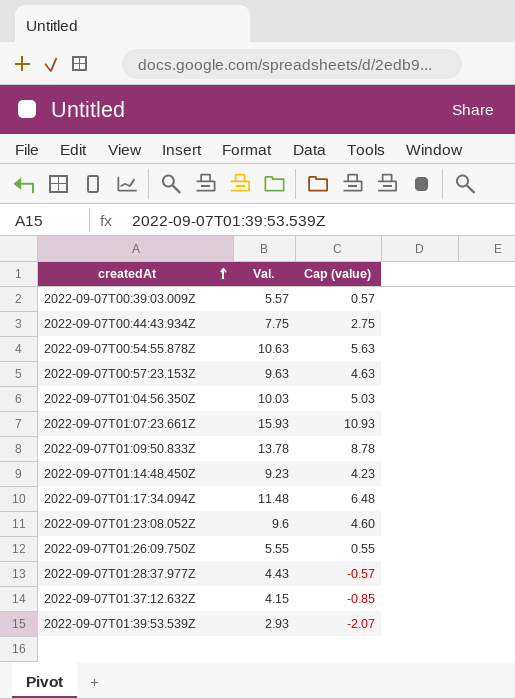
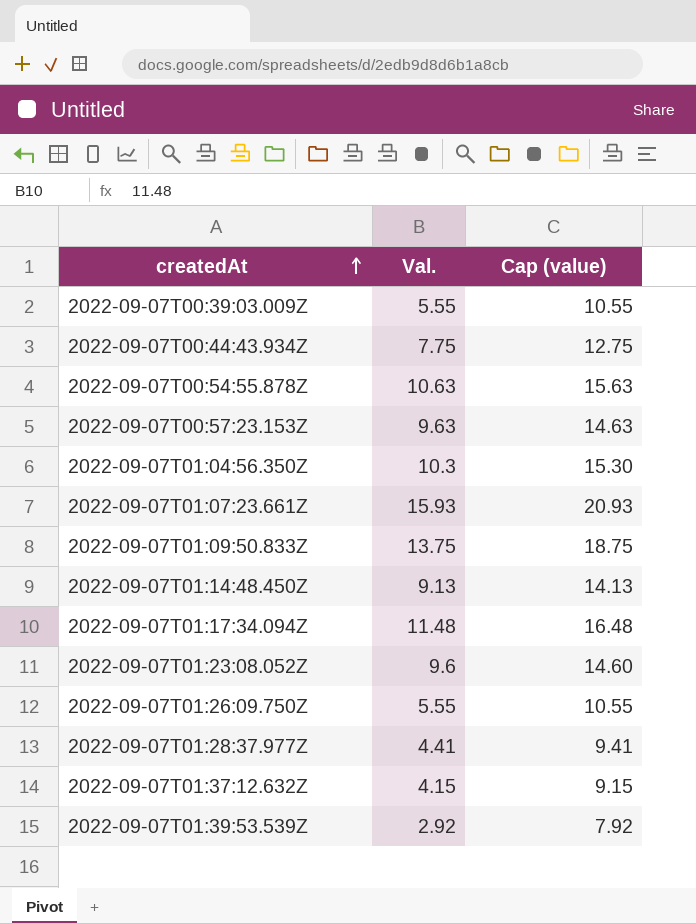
column Cap (value) | formula: [Val.] - 5 -> [Val.] + 5
2022-09-07T00:39:03.009Z | Val.: 5.57 -> 5.55
2022-09-07T01:04:56.350Z | Val.: 10.03 -> 10.3
2022-09-07T01:09:50.833Z | Val.: 13.78 -> 13.75
2022-09-07T01:14:48.450Z | Val.: 9.23 -> 9.13
2022-09-07T01:28:37.977Z | Val.: 4.43 -> 4.41
2022-09-07T01:39:53.539Z | Val.: 2.93 -> 2.92

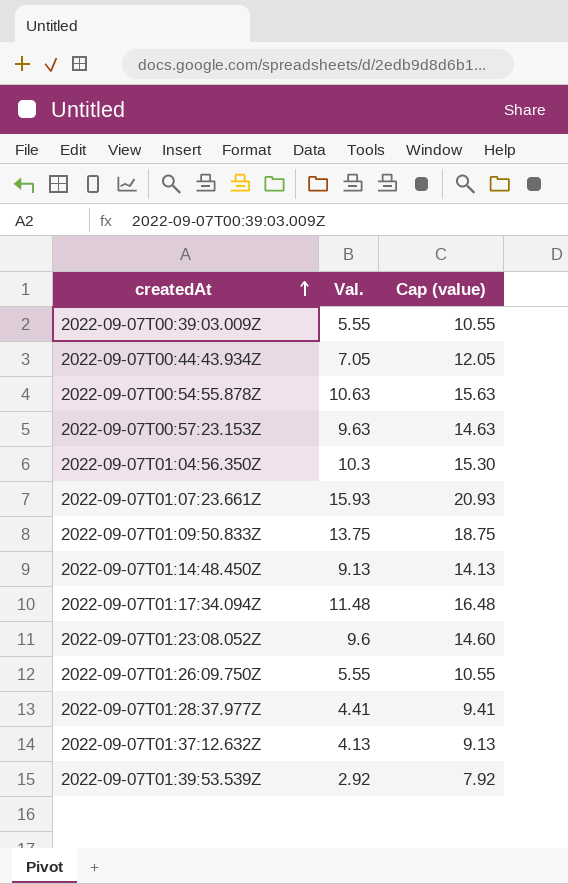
2022-09-07T00:44:43.934Z | Val.: 7.75 -> 7.05
2022-09-07T00:44:43.934Z | Cap (value): 12.75 -> 12.05
2022-09-07T01:37:12.632Z | Val.: 4.15 -> 4.13
2022-09-07T01:37:12.632Z | Cap (value): 9.15 -> 9.13

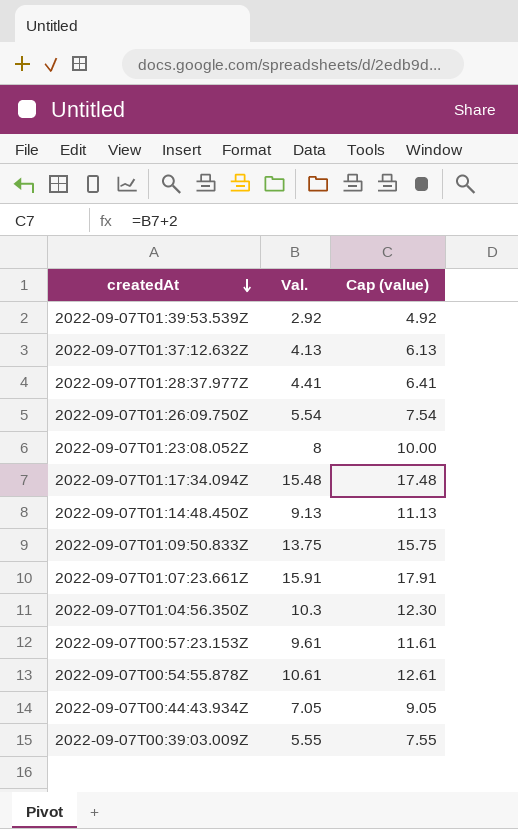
row order: createdAt ascending -> createdAt descending
column Cap (value) | formula: [Val.] + 5 -> [Val.] + 2
2022-09-07T01:26:09.750Z | Val.: 5.55 -> 5.54
2022-09-07T01:23:08.052Z | Val.: 9.6 -> 8
2022-09-07T01:17:34.094Z | Val.: 11.48 -> 15.48
2022-09-07T01:07:23.661Z | Val.: 15.93 -> 15.91
2022-09-07T00:57:23.153Z | Val.: 9.63 -> 9.61
2022-09-07T00:54:55.878Z | Val.: 10.63 -> 10.61

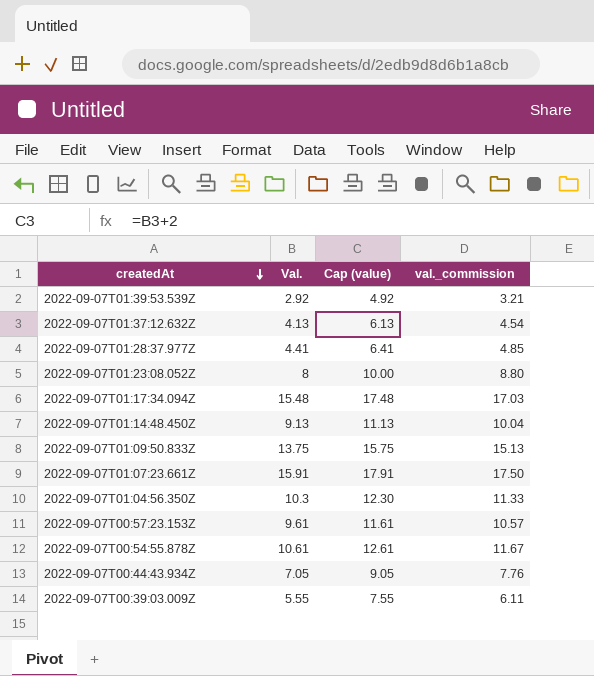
column val._commission | formula: none -> [Val.] * 1.1
row 2022-09-07T01:26:09.750Z: 5.54 | 7.54 -> none

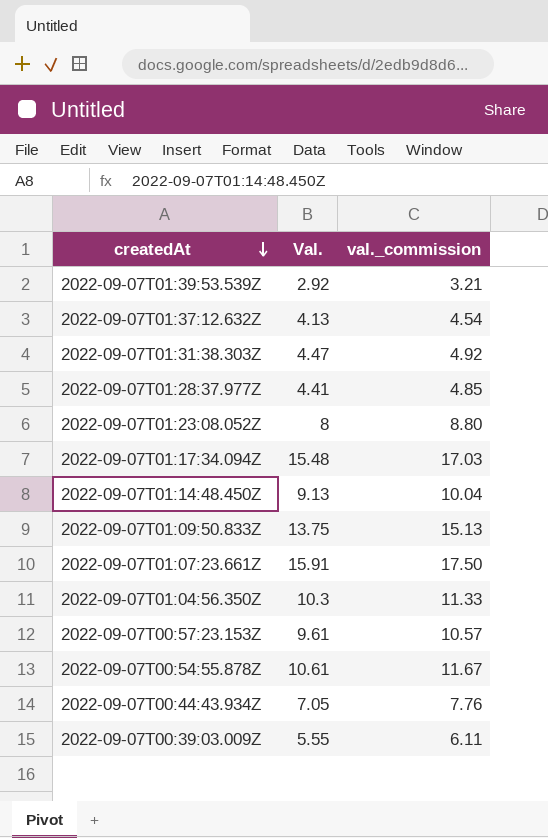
column Cap (value) | formula: [Val.] + 2 -> none
row 2022-09-07T01:31:38.303Z: none -> 4.47 | 4.92

